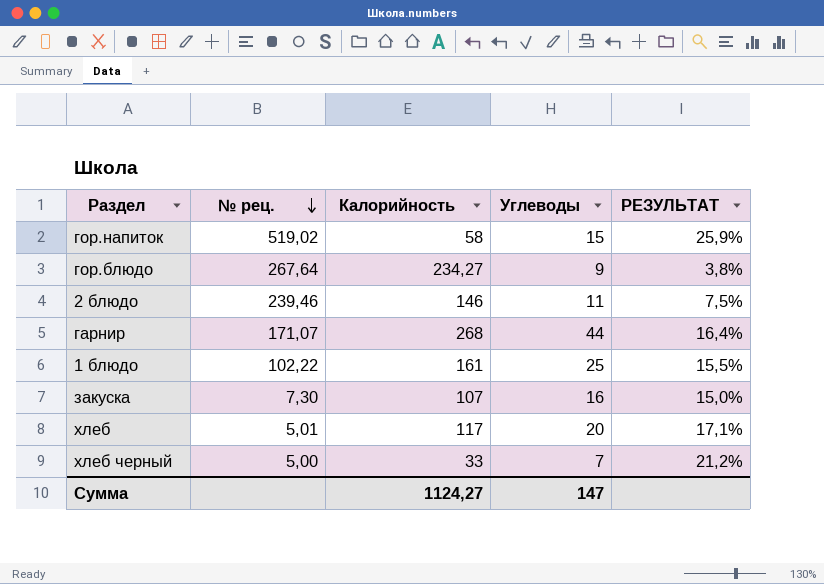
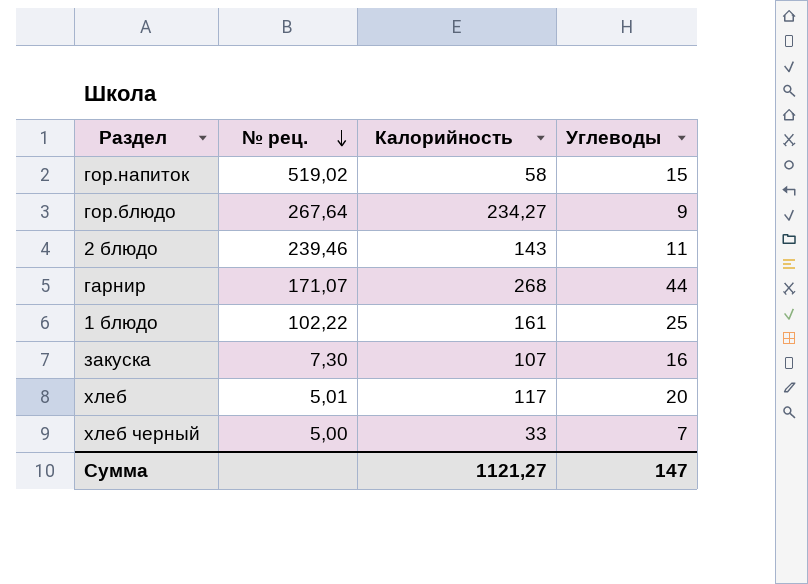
column РЕЗУЛЬТАТ | formula: [Углеводы] / [Калорийность] -> none
2 блюдо | Калорийность: 146 -> 143
Сумма | Калорийность: 1124,27 -> 1121,27

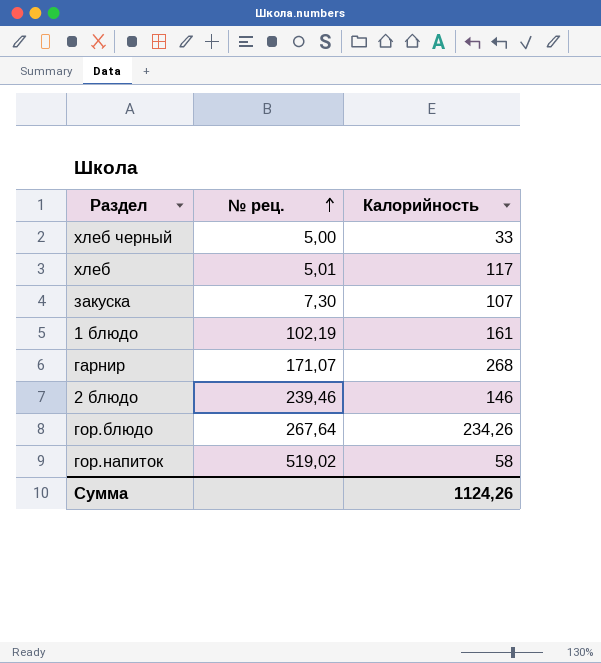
row order: № рец. descending -> № рец. ascending
column Углеводы | position: 4 -> none
1 блюдо | № рец.: 102,22 -> 102,19
2 блюдо | Калорийность: 143 -> 146
гор.блюдо | Калорийность: 234,27 -> 234,26
Сумма | Калорийность: 1121,27 -> 1124,26

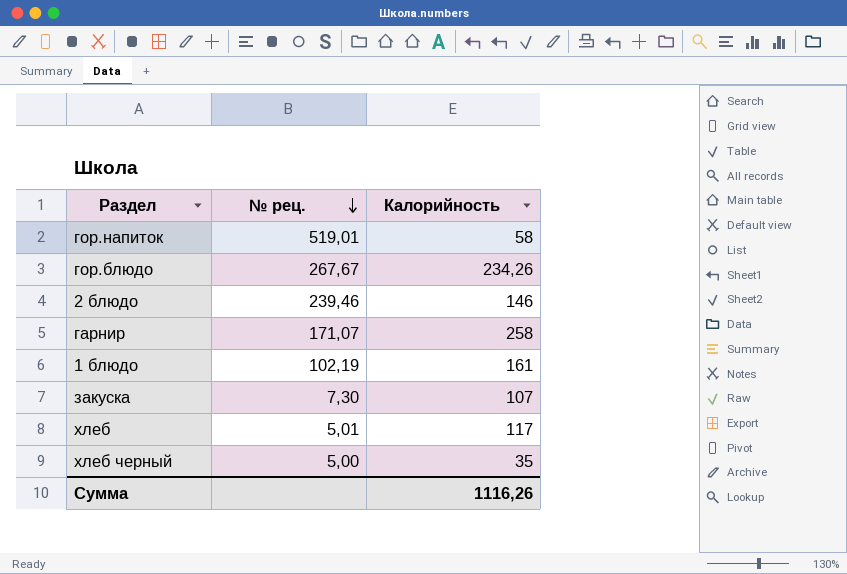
row order: № рец. ascending -> № рец. descending
гор.напиток | № рец.: 519,02 -> 519,01
гор.блюдо | № рец.: 267,64 -> 267,67
гарнир | Калорийность: 268 -> 258
хлеб черный | Калорийность: 33 -> 35
Сумма | Калорийность: 1124,26 -> 1116,26

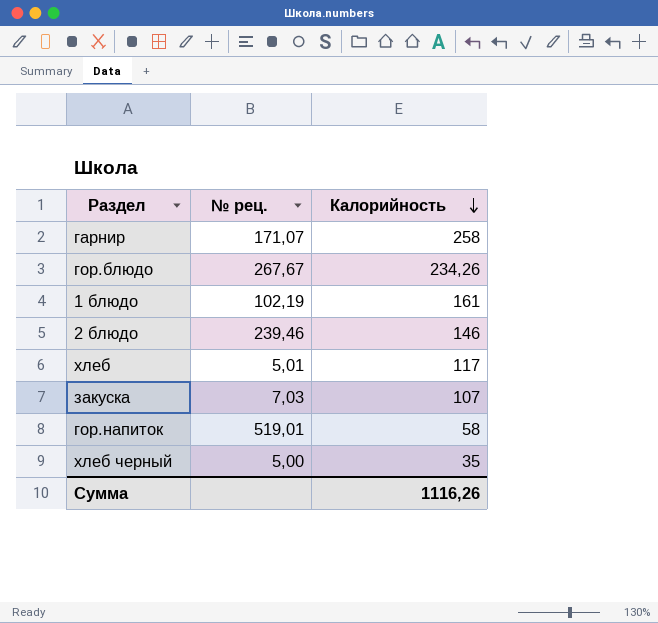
row order: № рец. descending -> Калорийность descending
закуска | № рец.: 7,30 -> 7,03

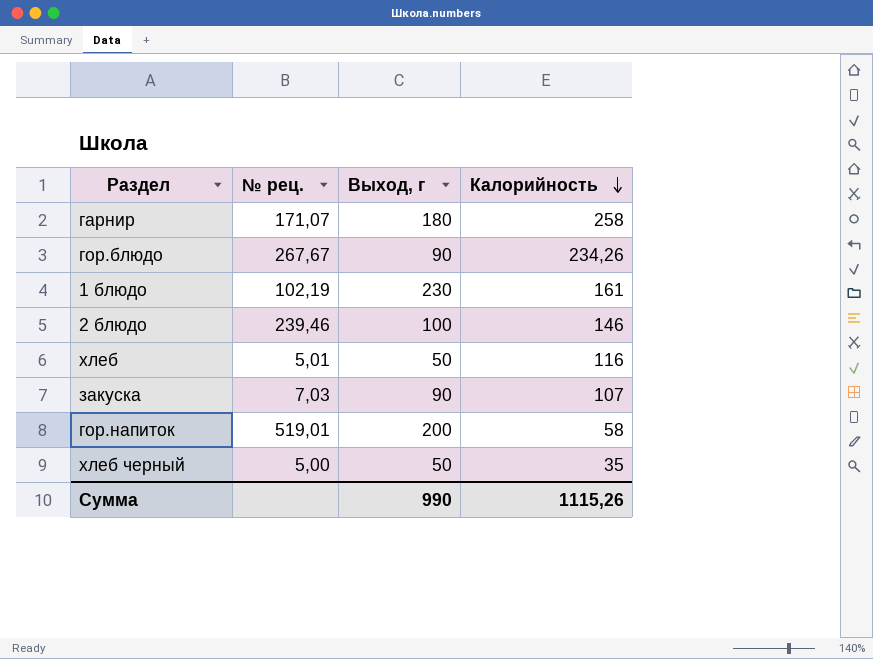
column Выход, г | position: none -> 3
хлеб | Калорийность: 117 -> 116
Сумма | Калорийность: 1116,26 -> 1115,26

